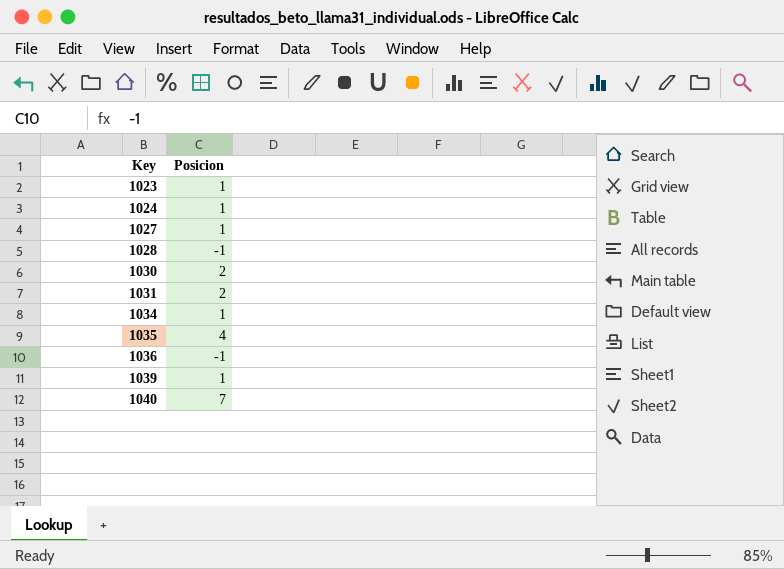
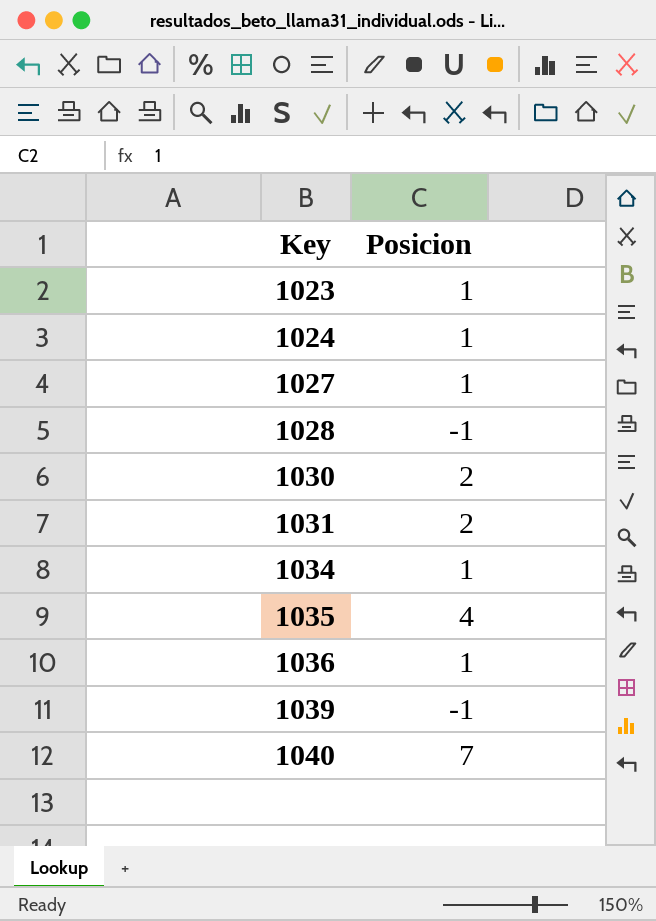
1036 | Posicion: -1 -> 1
1039 | Posicion: 1 -> -1

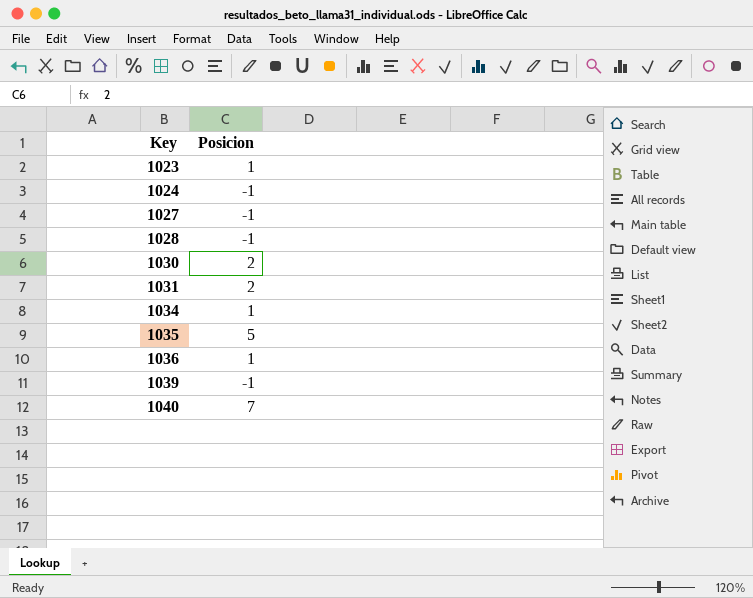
1024 | Posicion: 1 -> -1
1027 | Posicion: 1 -> -1
1035 | Posicion: 4 -> 5

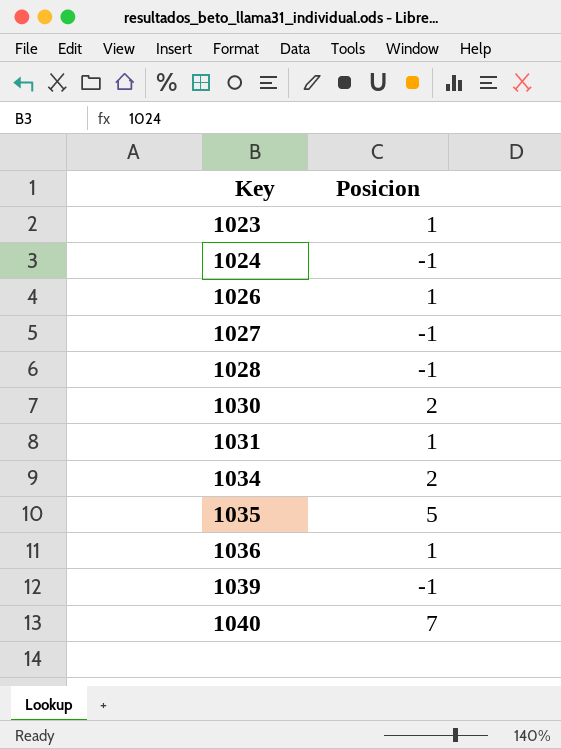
row 1026: none -> 1
1031 | Posicion: 2 -> 1
1034 | Posicion: 1 -> 2

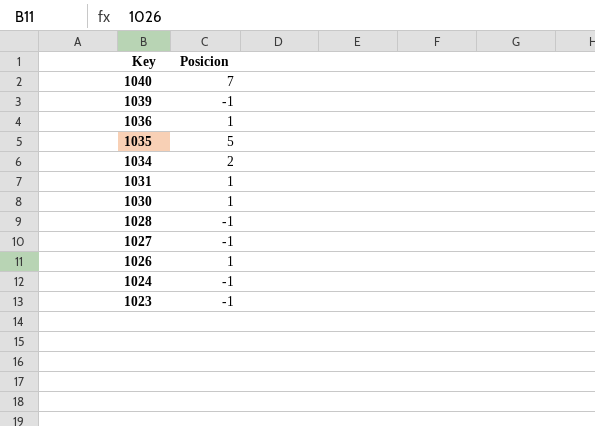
row order: Key ascending -> Key descending
1030 | Posicion: 2 -> 1
1023 | Posicion: 1 -> -1

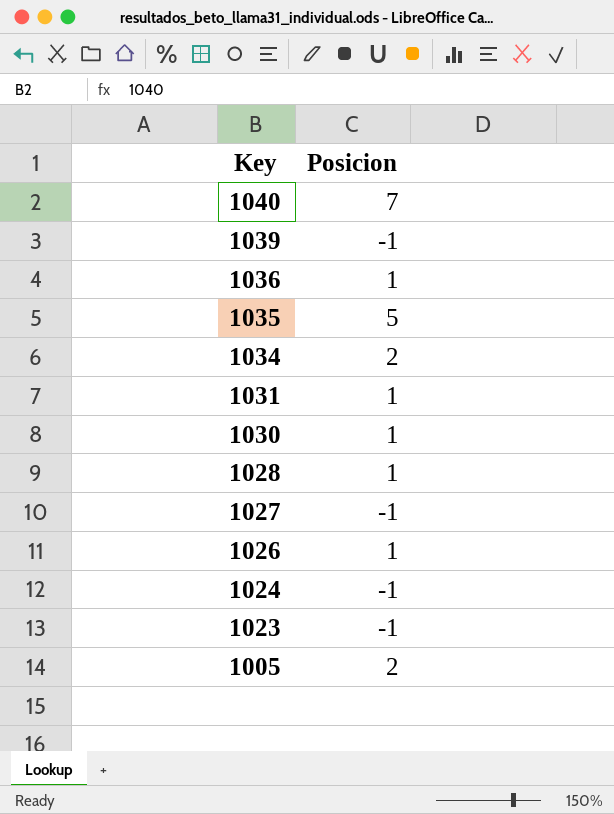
1028 | Posicion: -1 -> 1
row 1005: none -> 2

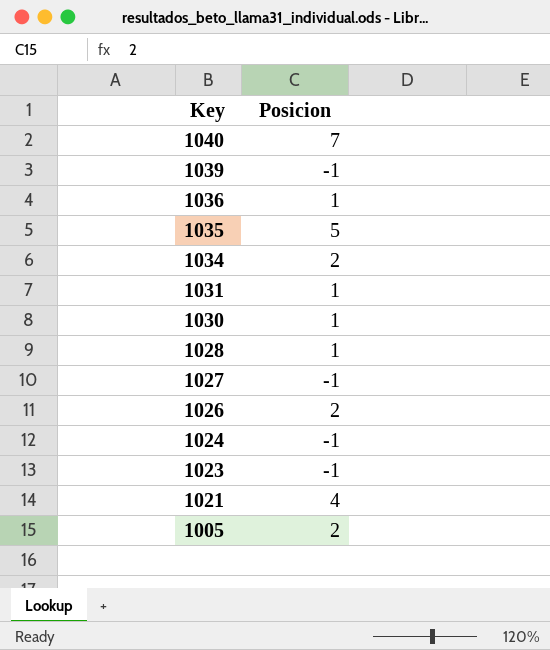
1026 | Posicion: 1 -> 2
row 1021: none -> 4

